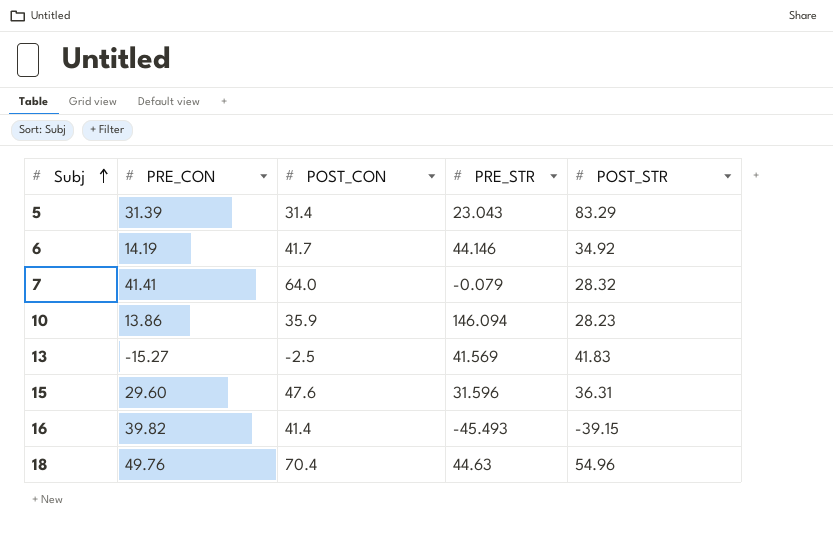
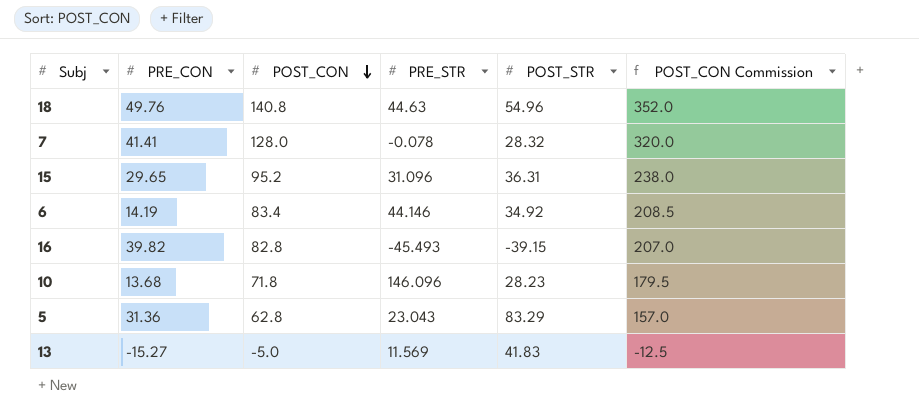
row order: Subj ascending -> POST_CON descending
column POST_CON Commission | formula: none -> [POST_CON] * 2.5
18 | POST_CON: 70.4 -> 140.8
7 | POST_CON: 64.0 -> 128.0
7 | PRE_STR: -0.079 -> -0.078
15 | PRE_CON: 29.60 -> 29.65
15 | POST_CON: 47.6 -> 95.2
15 | PRE_STR: 31.596 -> 31.096
6 | POST_CON: 41.7 -> 83.4
16 | POST_CON: 41.4 -> 82.8
10 | PRE_CON: 13.86 -> 13.68
10 | POST_CON: 35.9 -> 71.8
10 | PRE_STR: 146.094 -> 146.096
5 | PRE_CON: 31.39 -> 31.36
5 | POST_CON: 31.4 -> 62.8
13 | POST_CON: -2.5 -> -5.0
13 | PRE_STR: 41.569 -> 11.569

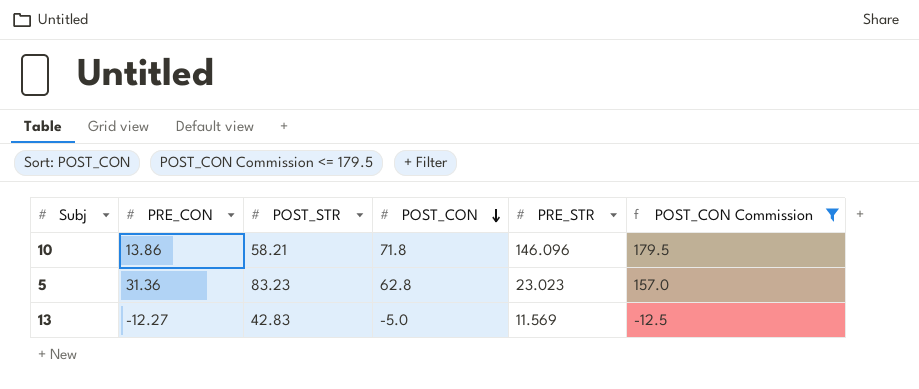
filter: none -> POST_CON Commission <= 179.5
column POST_STR | position: 5 -> 3
10 | PRE_CON: 13.68 -> 13.86
10 | POST_STR: 28.23 -> 58.21
5 | POST_STR: 83.29 -> 83.23
5 | PRE_STR: 23.043 -> 23.023
13 | PRE_CON: -15.27 -> -12.27
13 | POST_STR: 41.83 -> 42.83

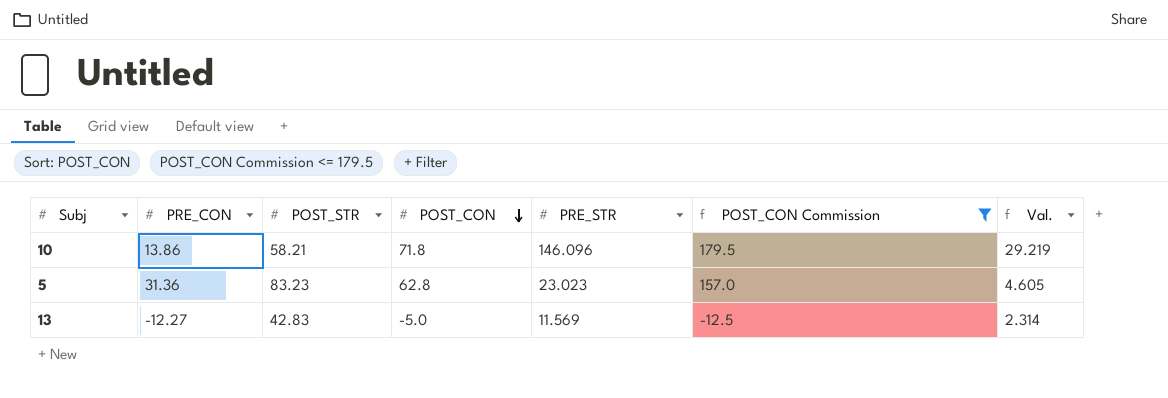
column Val. | formula: none -> [PRE_STR] * 0.2

